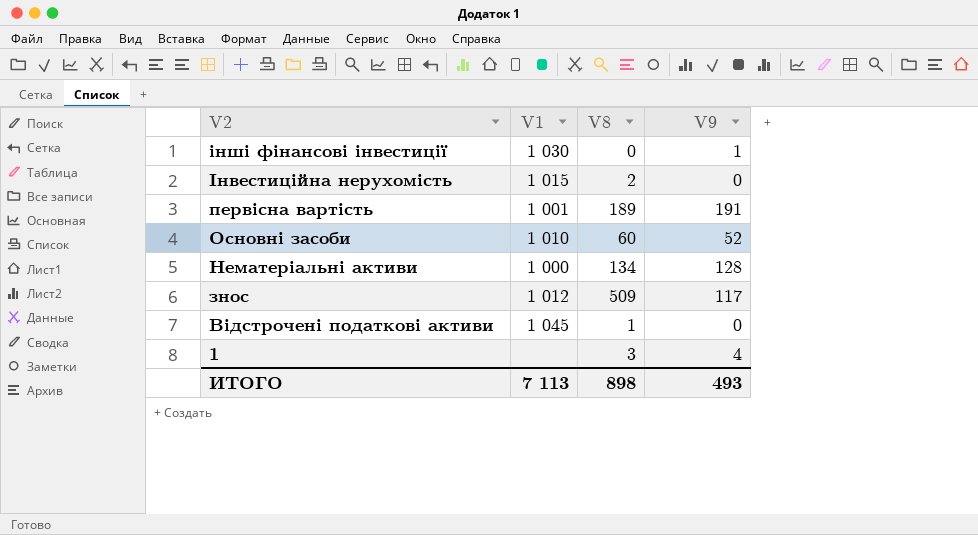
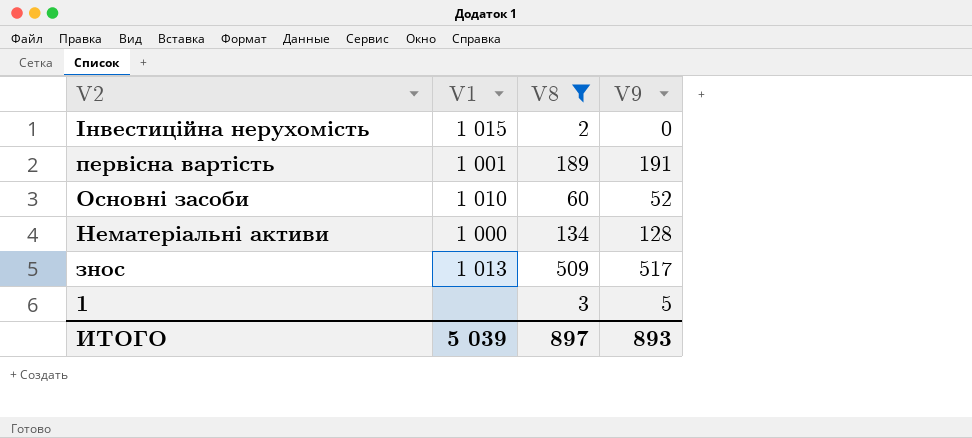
filter: none -> V8 >= 2
знос | V1: 1 012 -> 1 013
знос | V9: 117 -> 517
1 | V9: 4 -> 5
ИТОГО | V1: 7 113 -> 5 039
ИТОГО | V8: 898 -> 897
ИТОГО | V9: 493 -> 893

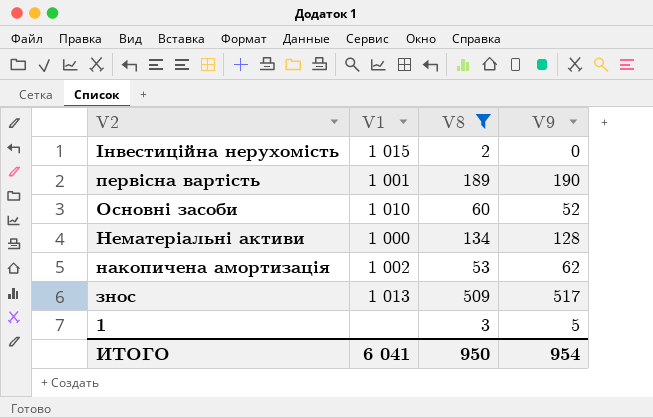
первісна вартість | V9: 191 -> 190
row накопичена амортизація: none -> 1 002 | 53 | 62
ИТОГО | V1: 5 039 -> 6 041
ИТОГО | V8: 897 -> 950
ИТОГО | V9: 893 -> 954

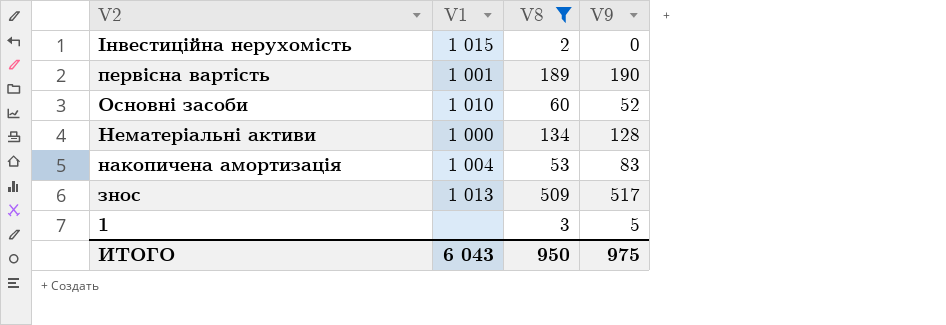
накопичена амортизація | V1: 1 002 -> 1 004
накопичена амортизація | V9: 62 -> 83
ИТОГО | V1: 6 041 -> 6 043
ИТОГО | V9: 954 -> 975

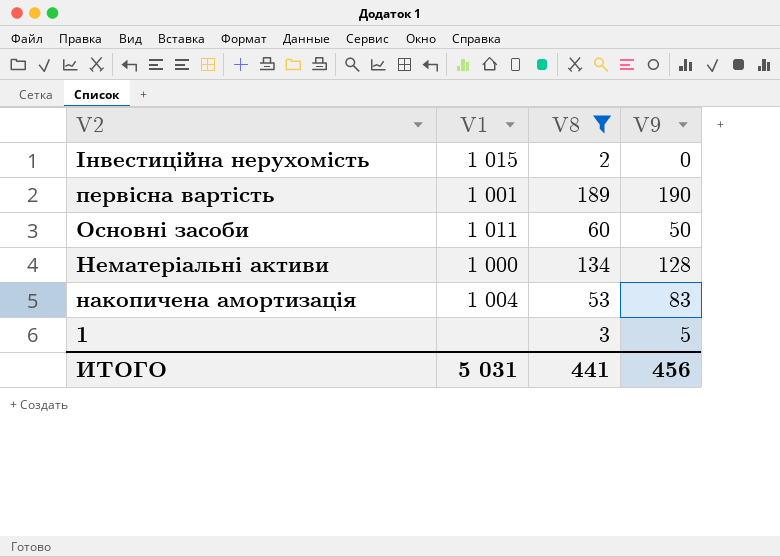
row знос: 1 013 | 509 | 517 -> none
Основні засоби | V1: 1 010 -> 1 011
Основні засоби | V9: 52 -> 50
ИТОГО | V1: 6 043 -> 5 031
ИТОГО | V8: 950 -> 441
ИТОГО | V9: 975 -> 456

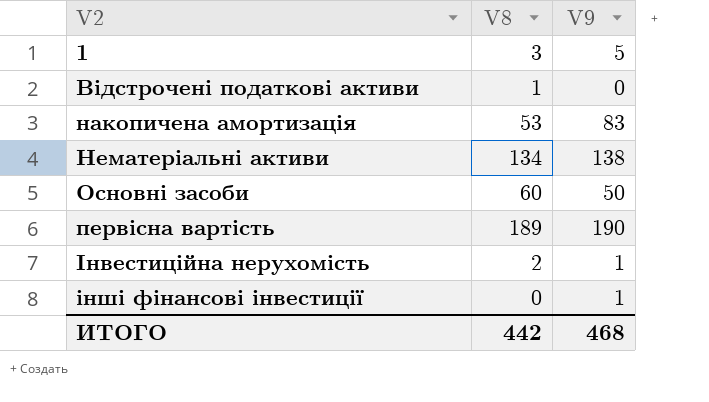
filter: V8 >= 2 -> none
row order: V2 descending -> V2 ascending
column V1 | position: 2 -> none
Нематеріальні активи | V9: 128 -> 138
Інвестиційна нерухомість | V9: 0 -> 1
ИТОГО | V8: 441 -> 442
ИТОГО | V9: 456 -> 468

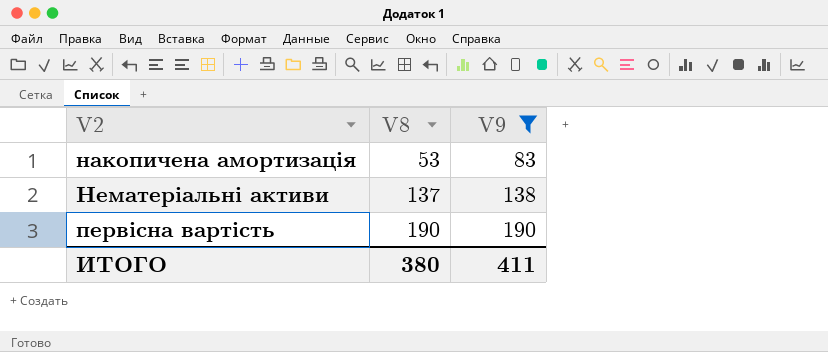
filter: none -> V9 >= 83
Нематеріальні активи | V8: 134 -> 137
первісна вартість | V8: 189 -> 190
ИТОГО | V8: 442 -> 380
ИТОГО | V9: 468 -> 411

